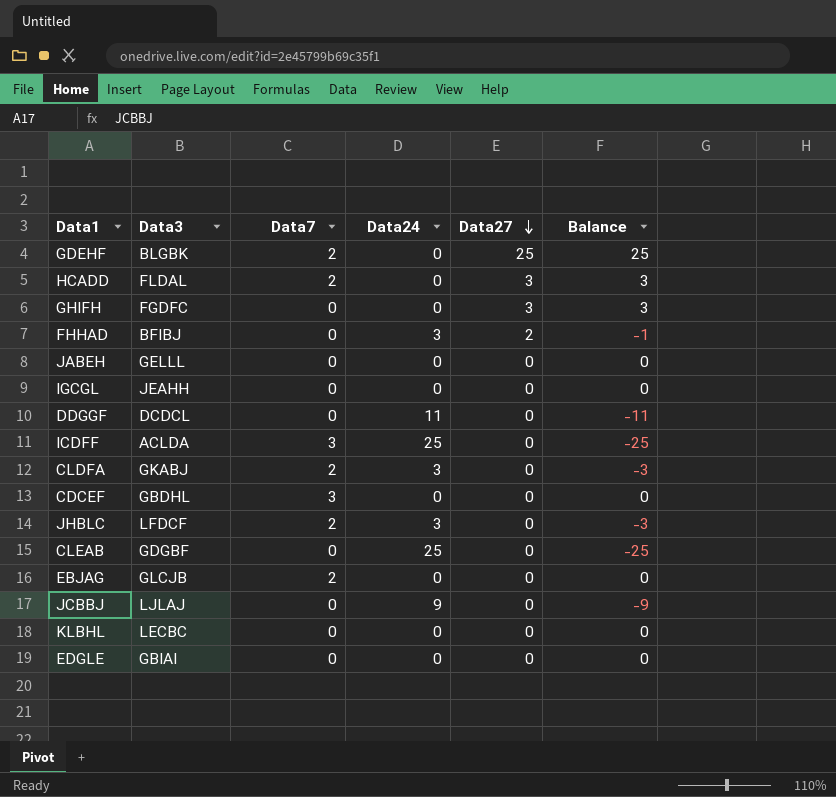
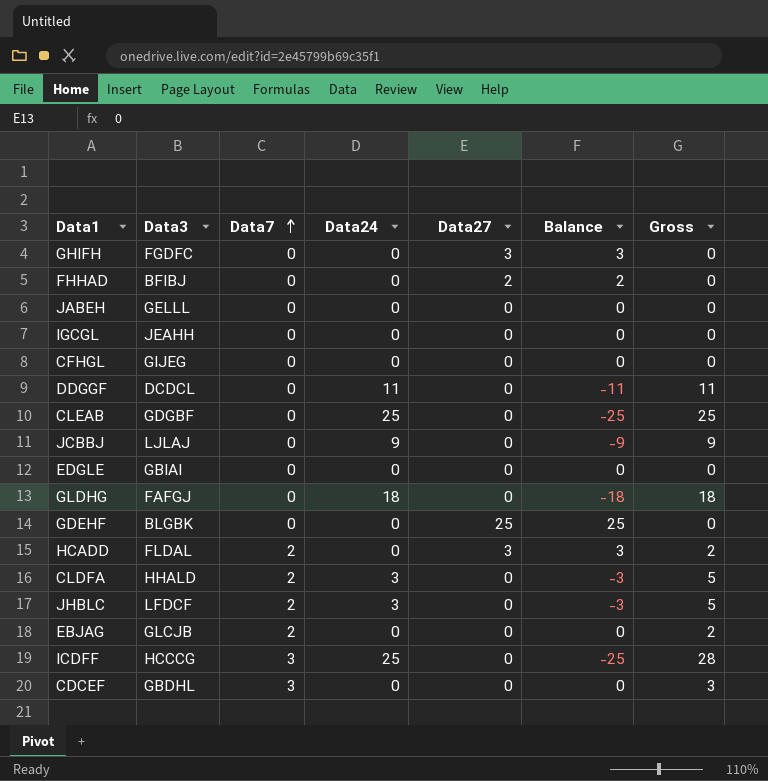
row order: Data27 descending -> Data7 ascending
column Gross | formula: none -> [Data7] + [Data24]
row KLBHL: LECBC | 0 | 0 | 0 | 0 -> none
FHHAD | Data24: 3 -> 0
FHHAD | Balance: -1 -> 2
row CFHGL: none -> GIJEG | 0 | 0 | 0 | 0 | 0
row GLDHG: none -> FAFGJ | 0 | 18 | 0 | -18 | 18
GDEHF | Data7: 2 -> 0
CLDFA | Data3: GKABJ -> HHALD
ICDFF | Data3: ACLDA -> HCCCG

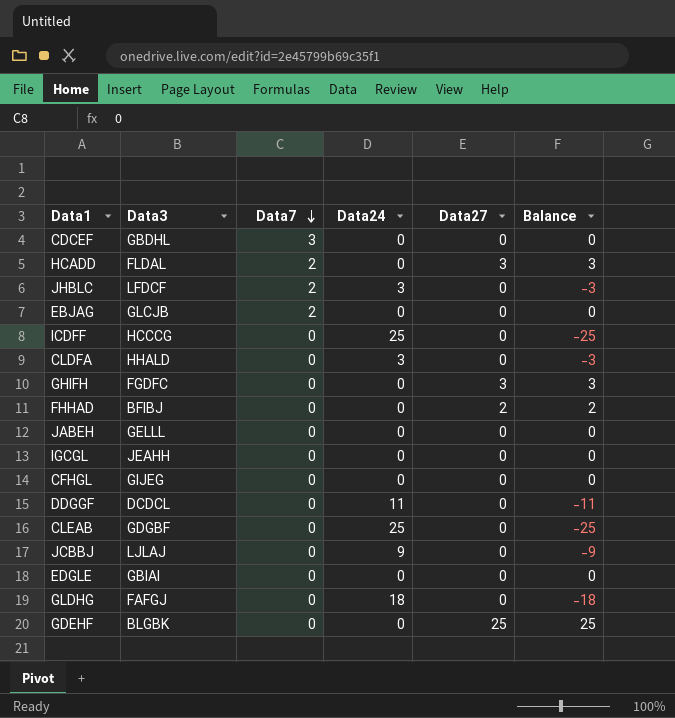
row order: Data7 ascending -> Data7 descending
column Gross | formula: [Data7] + [Data24] -> none
ICDFF | Data7: 3 -> 0
CLDFA | Data7: 2 -> 0

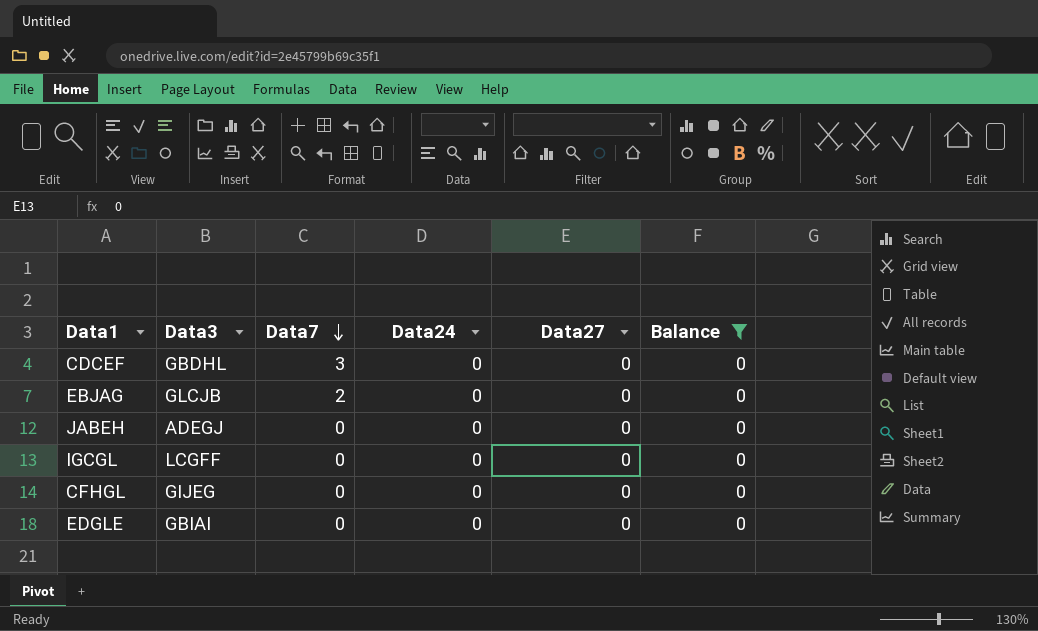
filter: none -> Balance = 0
JABEH | Data3: GELLL -> ADEGJ
IGCGL | Data3: JEAHH -> LCGFF

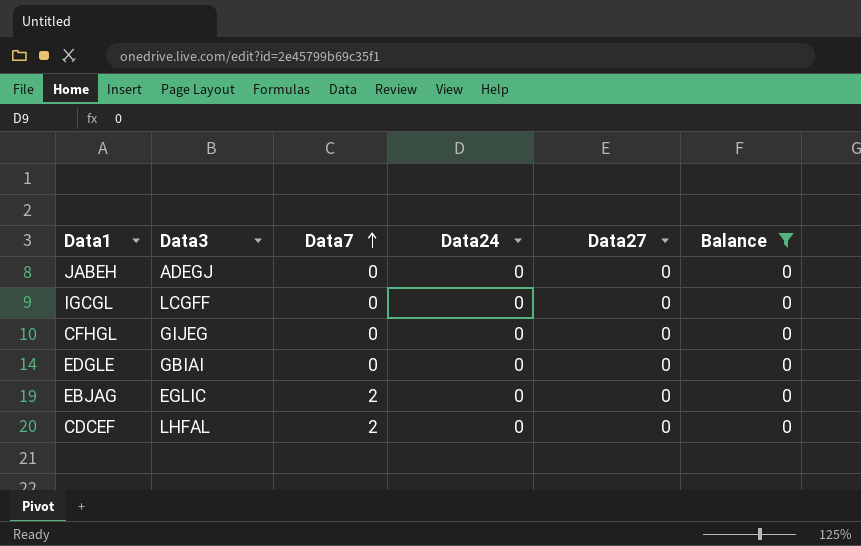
row order: Data7 descending -> Data7 ascending
EBJAG | Data3: GLCJB -> EGLIC
CDCEF | Data3: GBDHL -> LHFAL
CDCEF | Data7: 3 -> 2

